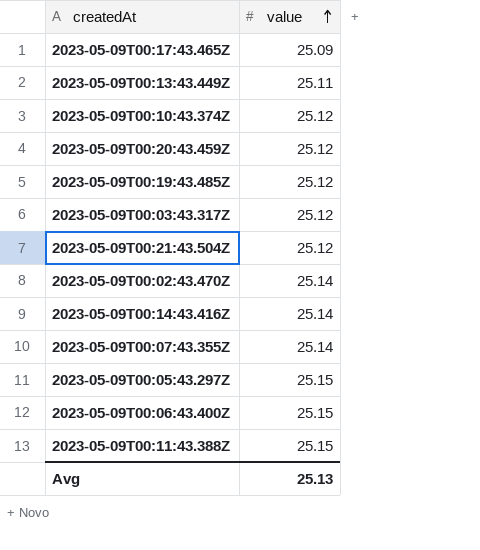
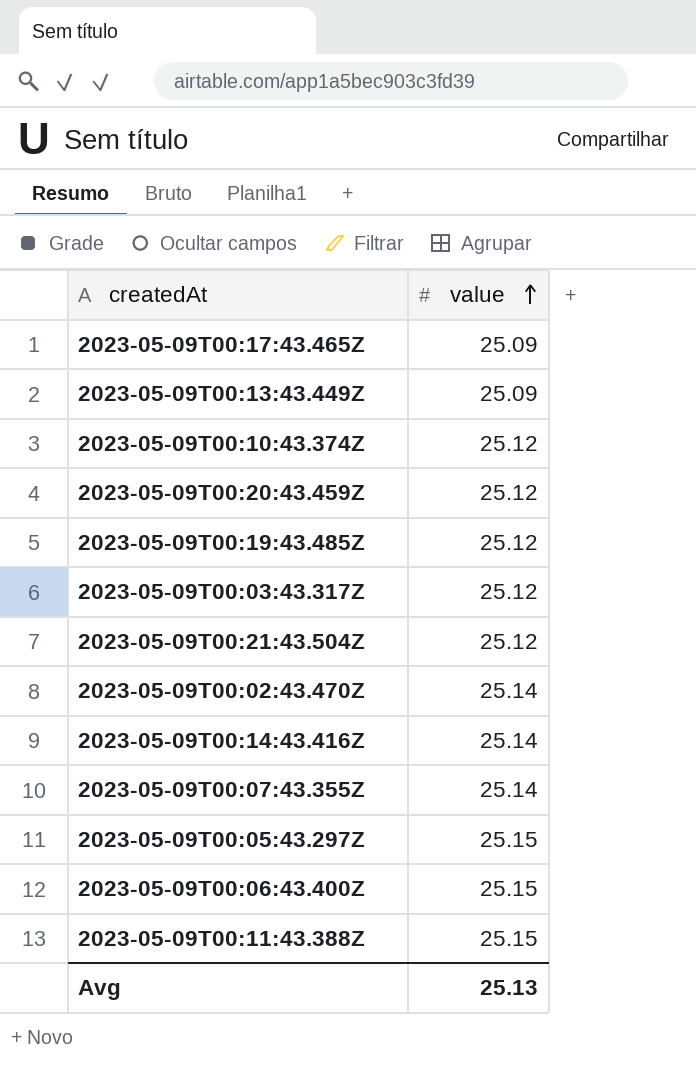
2023-05-09T00:13:43.449Z | value: 25.11 -> 25.09

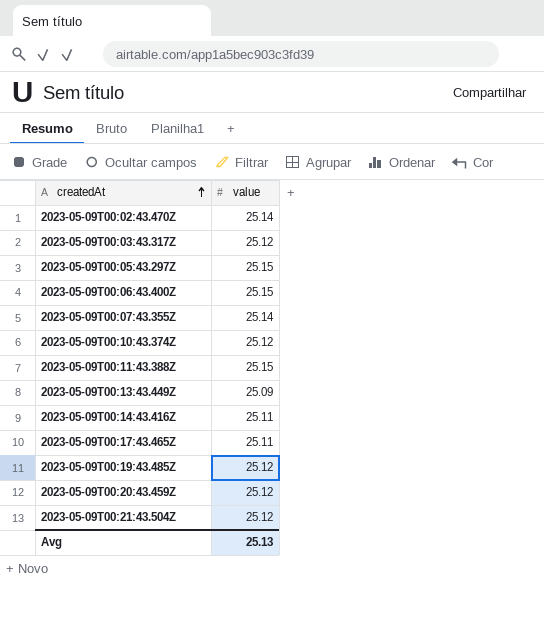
row order: value ascending -> createdAt ascending
2023-05-09T00:14:43.416Z | value: 25.14 -> 25.11
2023-05-09T00:17:43.465Z | value: 25.09 -> 25.11

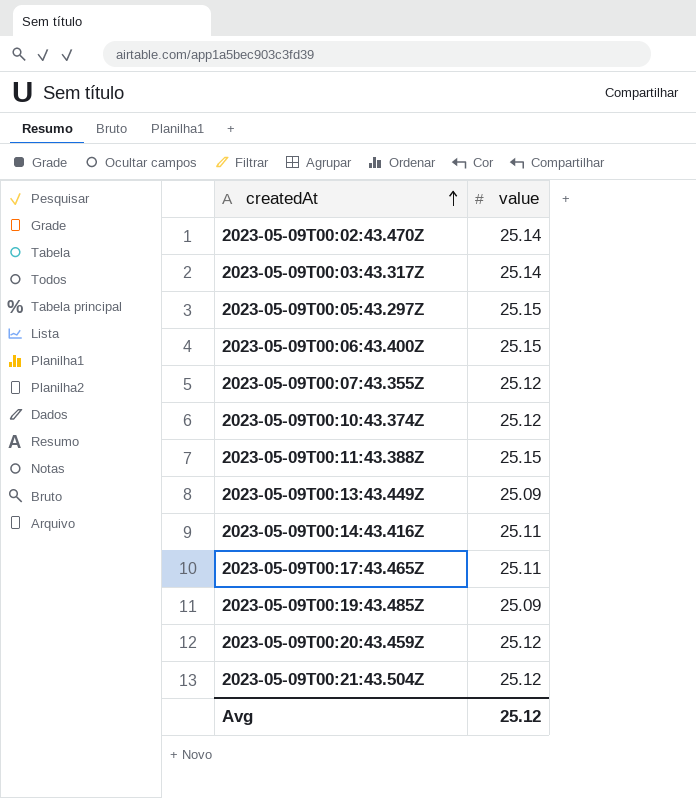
2023-05-09T00:03:43.317Z | value: 25.12 -> 25.14
2023-05-09T00:07:43.355Z | value: 25.14 -> 25.12
2023-05-09T00:19:43.485Z | value: 25.12 -> 25.09
Avg | value: 25.13 -> 25.12

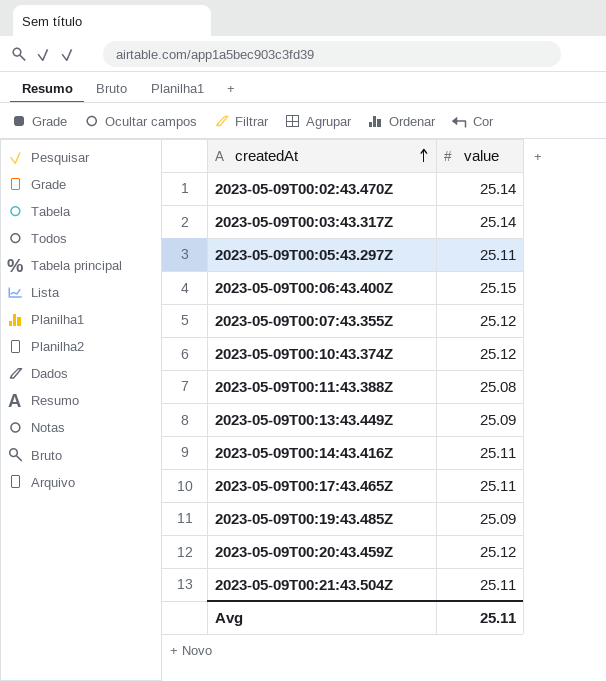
2023-05-09T00:05:43.297Z | value: 25.15 -> 25.11
2023-05-09T00:11:43.388Z | value: 25.15 -> 25.08
2023-05-09T00:21:43.504Z | value: 25.12 -> 25.11
Avg | value: 25.12 -> 25.11

